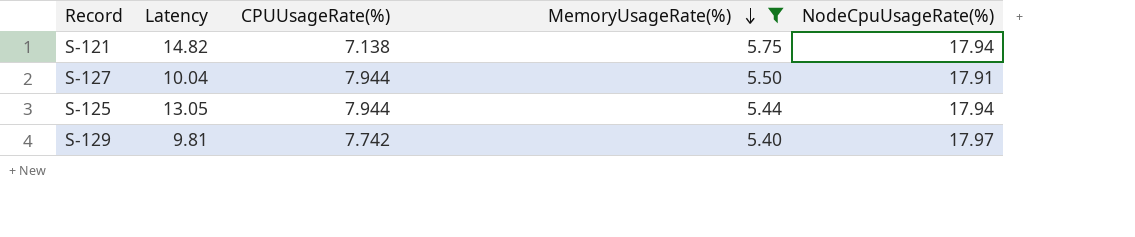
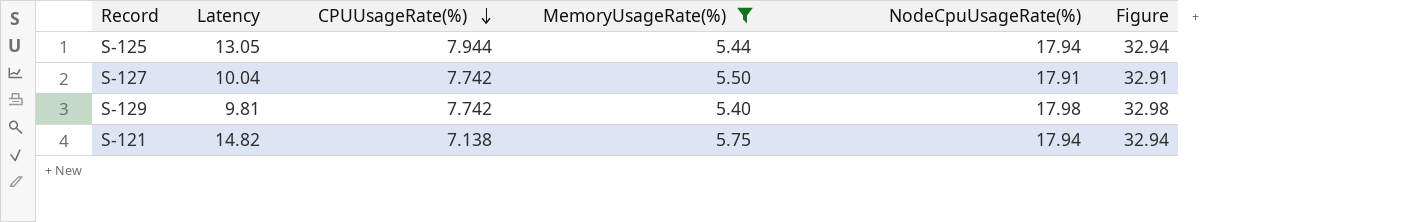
row order: MemoryUsageRate(%) descending -> CPUUsageRate(%) descending
column Figure | formula: none -> [NodeCpuUsageRate(%)] + 15
S-127 | CPUUsageRate(%): 7.944 -> 7.742
S-129 | NodeCpuUsageRate(%): 17.97 -> 17.98

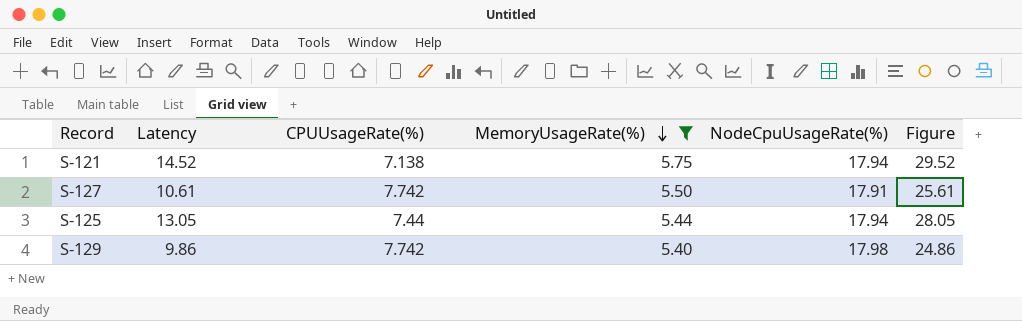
row order: CPUUsageRate(%) descending -> MemoryUsageRate(%) descending
column Figure | formula: [NodeCpuUsageRate(%)] + 15 -> [Latency] + 15
S-121 | Latency: 14.82 -> 14.52
S-127 | Latency: 10.04 -> 10.61
S-125 | CPUUsageRate(%): 7.944 -> 7.44
S-129 | Latency: 9.81 -> 9.86

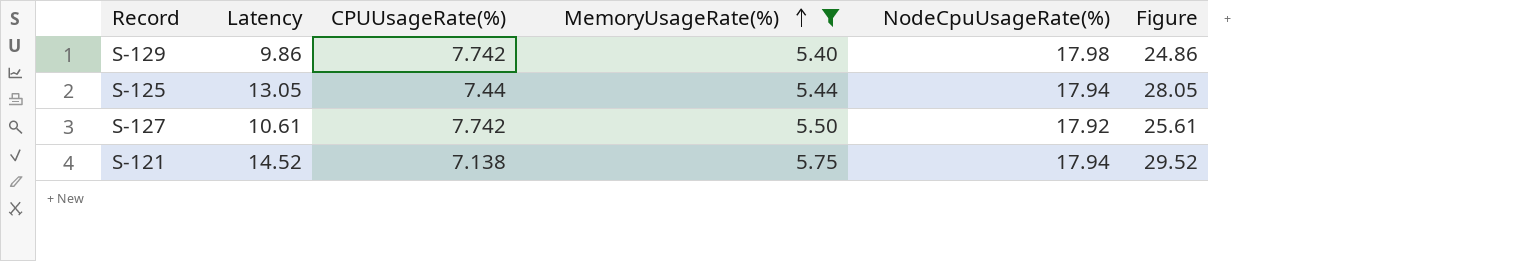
row order: MemoryUsageRate(%) descending -> MemoryUsageRate(%) ascending
S-127 | NodeCpuUsageRate(%): 17.91 -> 17.92

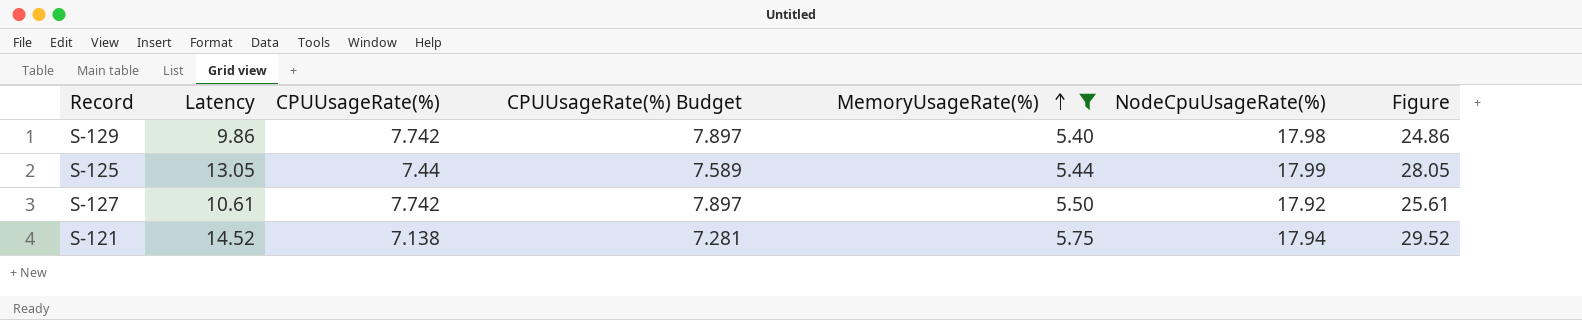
column CPUUsageRate(%) Budget | formula: none -> [CPUUsageRate(%)] * 1.02
S-125 | NodeCpuUsageRate(%): 17.94 -> 17.99

